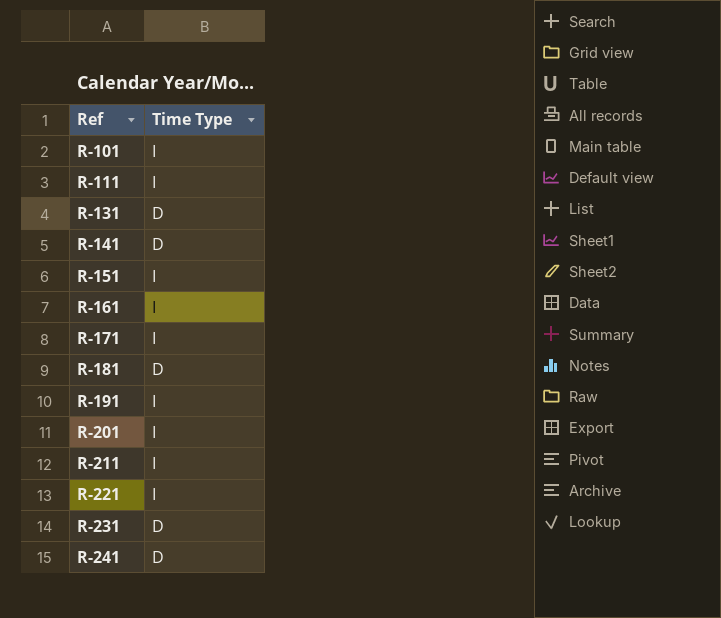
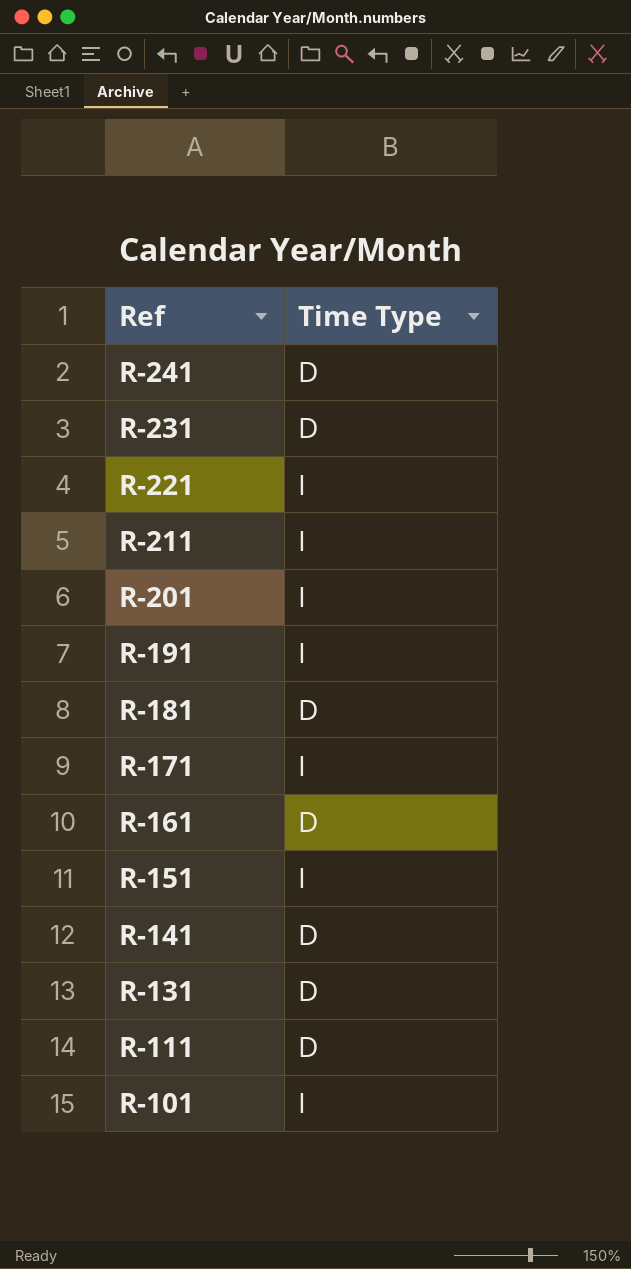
row order: Ref ascending -> Ref descending
R-161 | Time Type: I -> D
R-111 | Time Type: I -> D

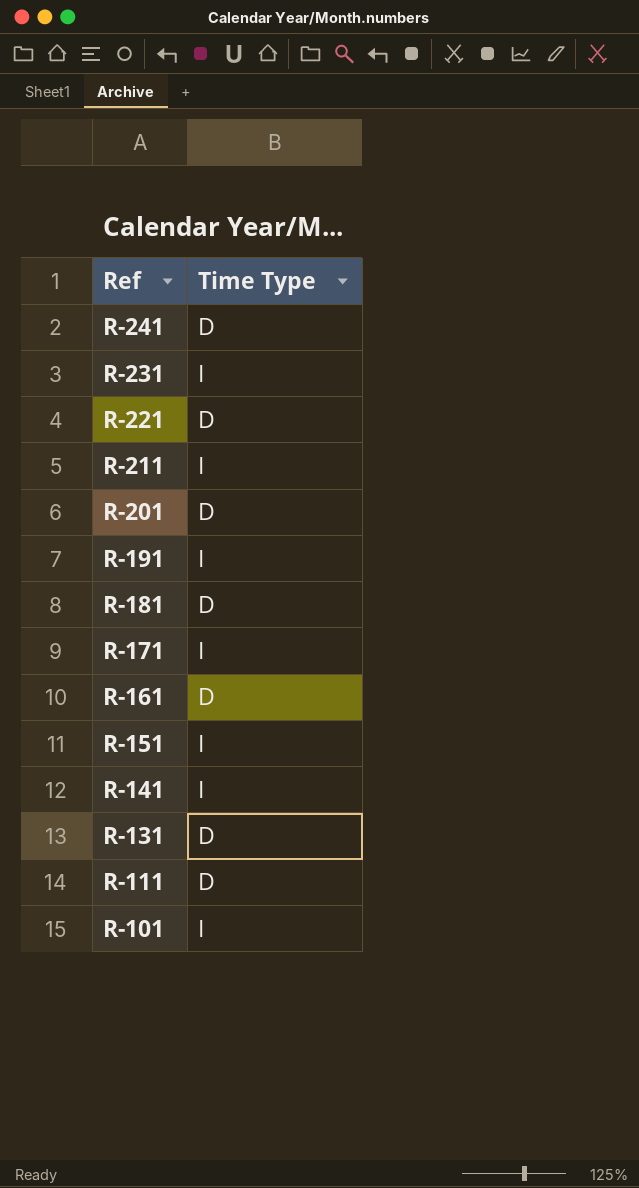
R-231 | Time Type: D -> I
R-221 | Time Type: I -> D
R-201 | Time Type: I -> D
R-141 | Time Type: D -> I

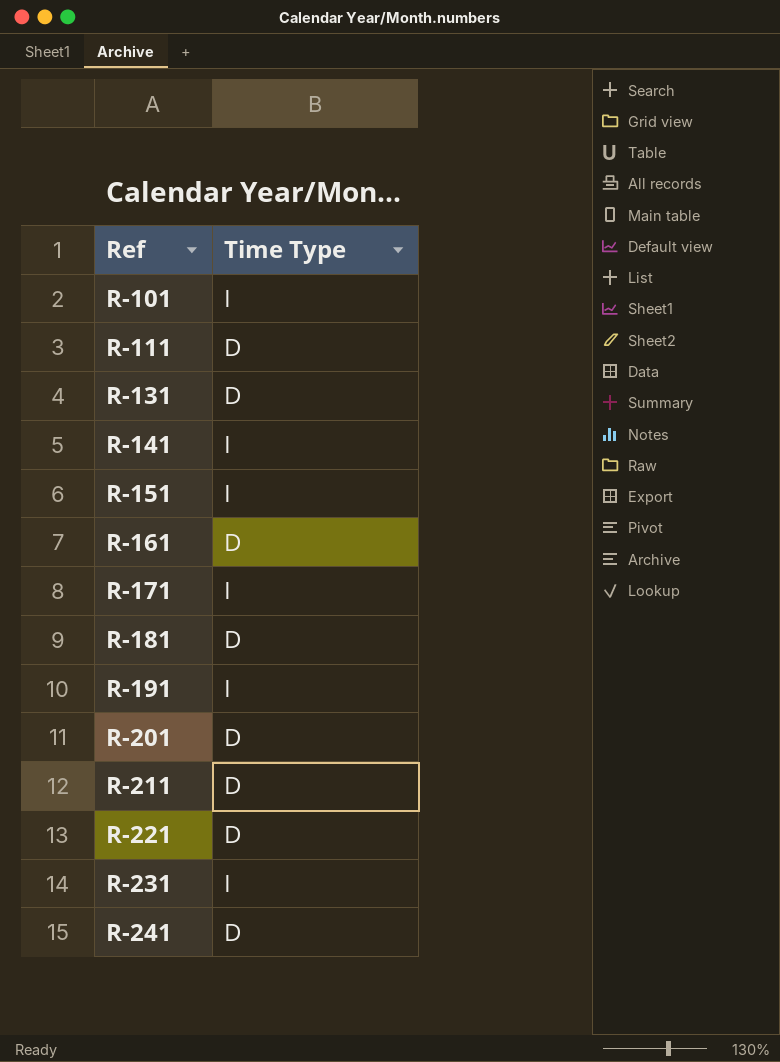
row order: Ref descending -> Ref ascending
R-211 | Time Type: I -> D

